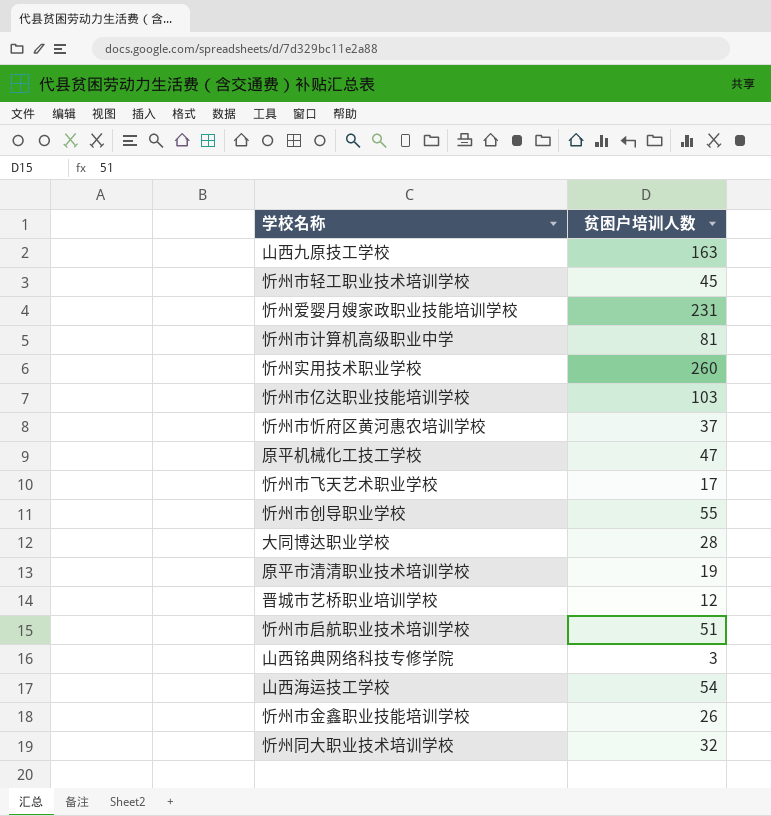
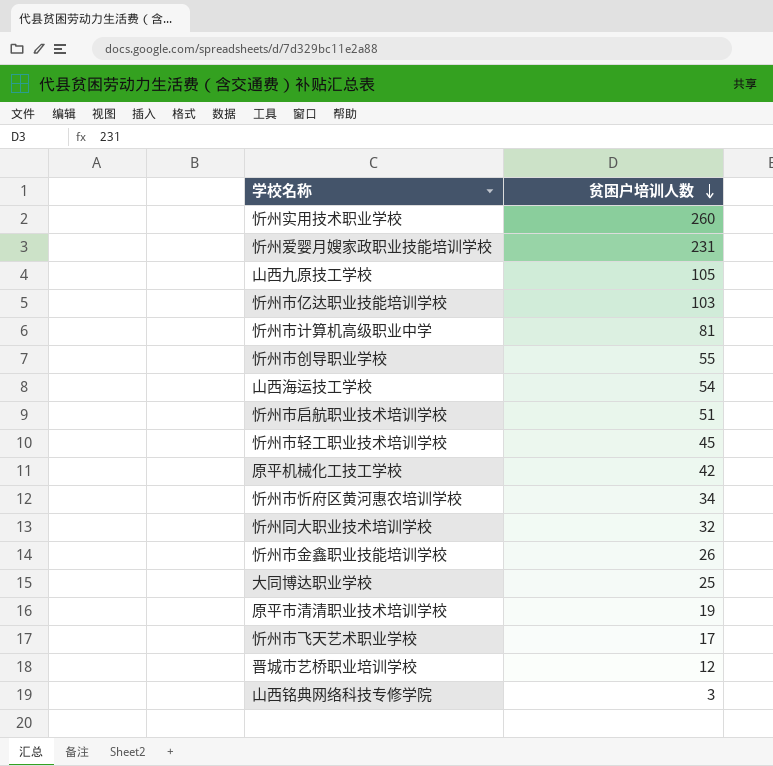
row order: none -> 贫困户培训人数 descending
山西九原技工学校 | 贫困户培训人数: 163 -> 105
原平机械化工技工学校 | 贫困户培训人数: 47 -> 42
忻州市忻府区黄河惠农培训学校 | 贫困户培训人数: 37 -> 34
大同博达职业学校 | 贫困户培训人数: 28 -> 25

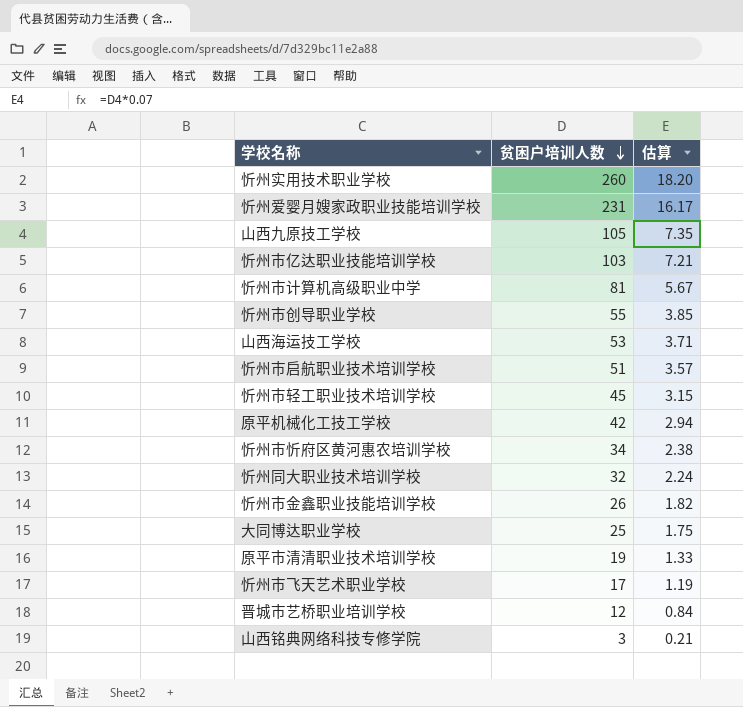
column 估算 | formula: none -> [贫困户培训人数] * 0.07
山西海运技工学校 | 贫困户培训人数: 54 -> 53

